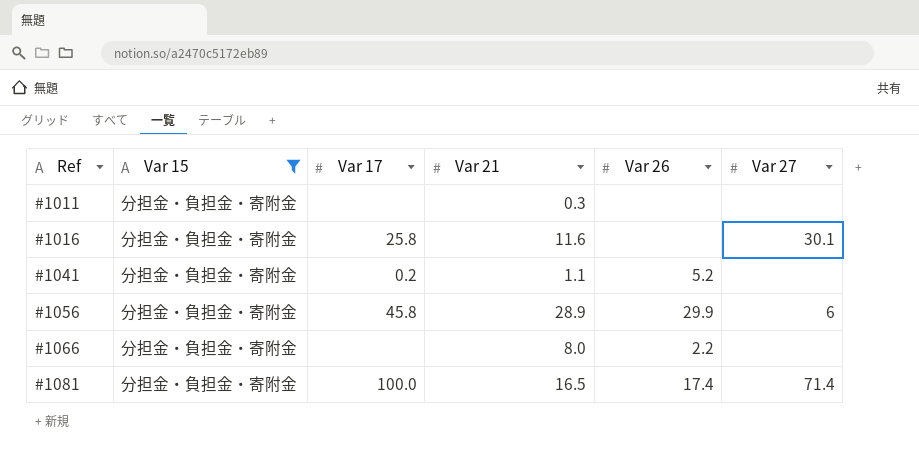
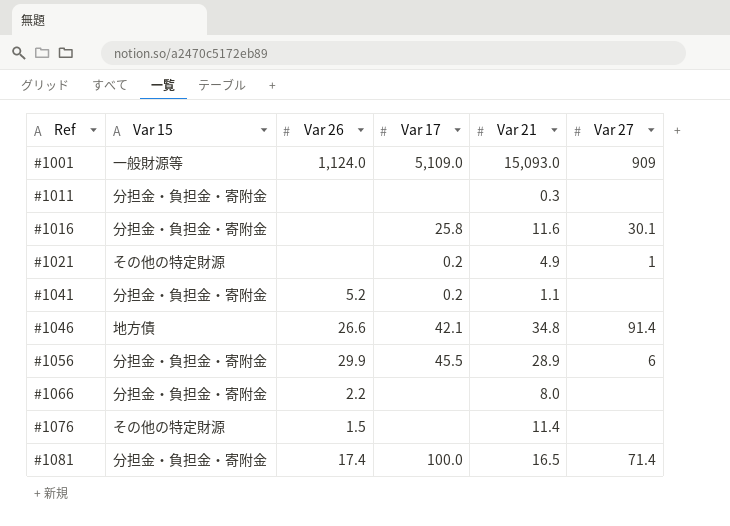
filter: Var 15 = 分担金・負担金・寄附金 -> none
column Var 26 | position: 5 -> 3
#1056 | Var 17: 45.8 -> 45.5

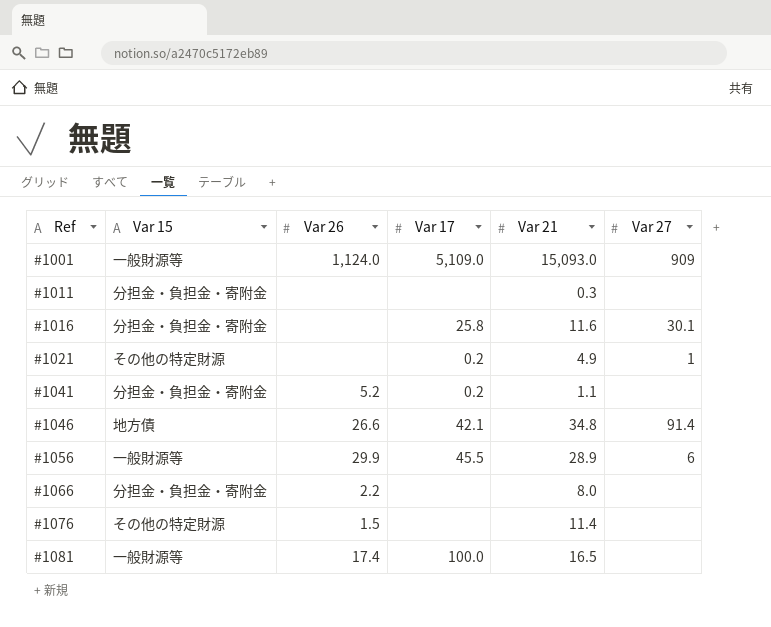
#1056 | Var 15: 分担金・負担金・寄附金 -> 一般財源等
#1081 | Var 15: 分担金・負担金・寄附金 -> 一般財源等
#1081 | Var 27: 71.4 -> none

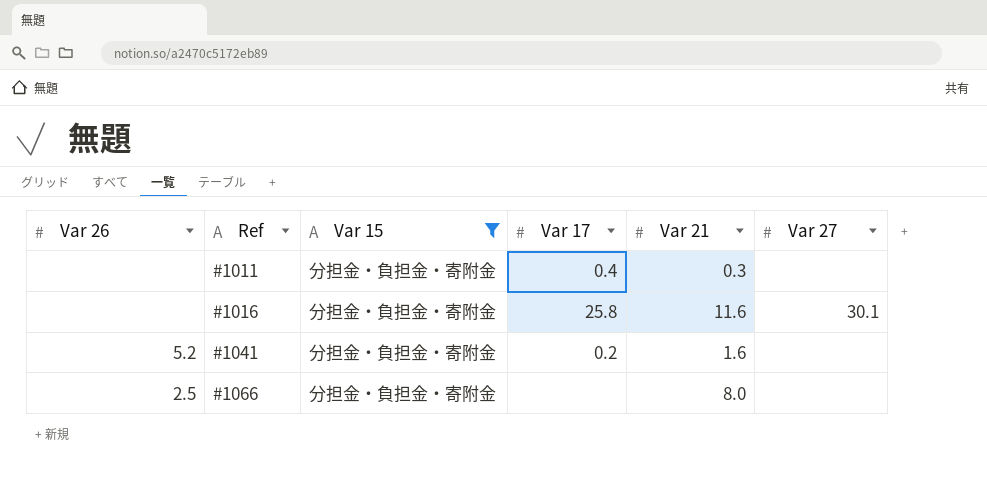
filter: none -> Var 15 = 分担金・負担金・寄附金
column Var 26 | position: 3 -> 1
#1011 | Var 17: none -> 0.4
#1041 | Var 21: 1.1 -> 1.6
#1066 | Var 26: 2.2 -> 2.5

